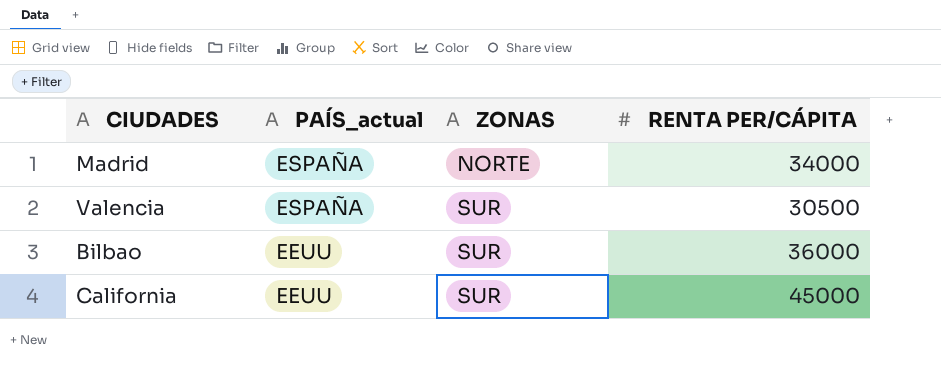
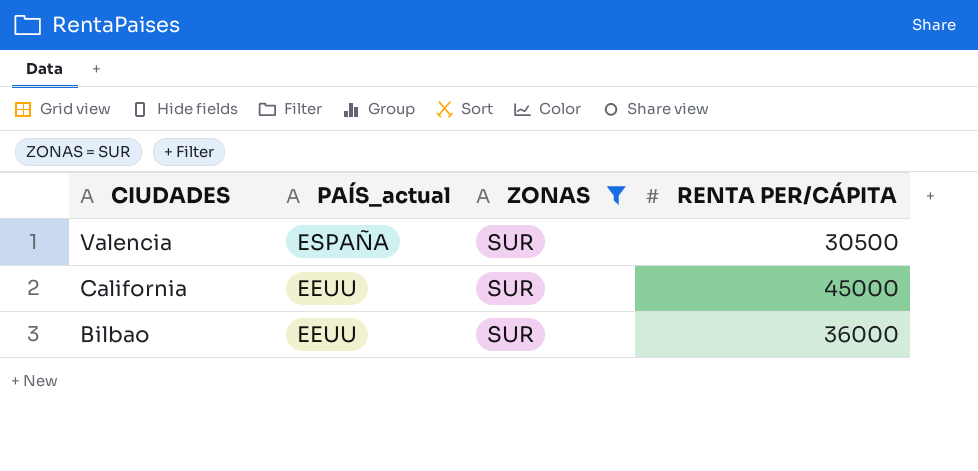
filter: none -> ZONAS = SUR
row order: PAÍS_actual descending -> CIUDADES descending

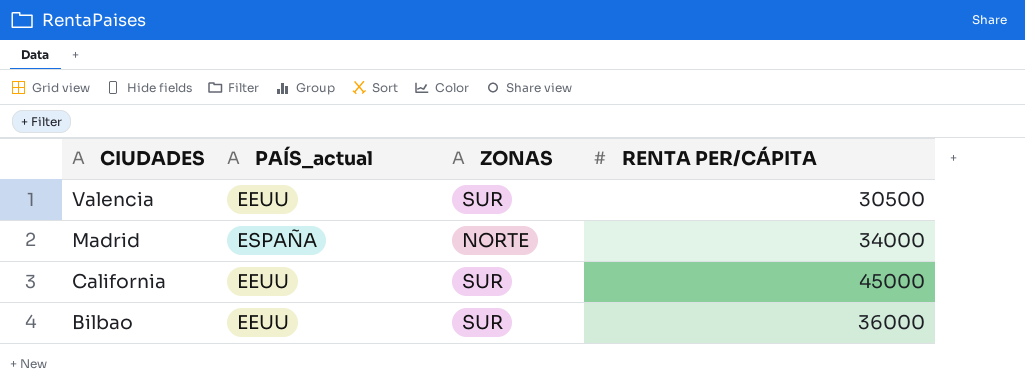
filter: ZONAS = SUR -> none
Valencia | PAÍS_actual: ESPAÑA -> EEUU

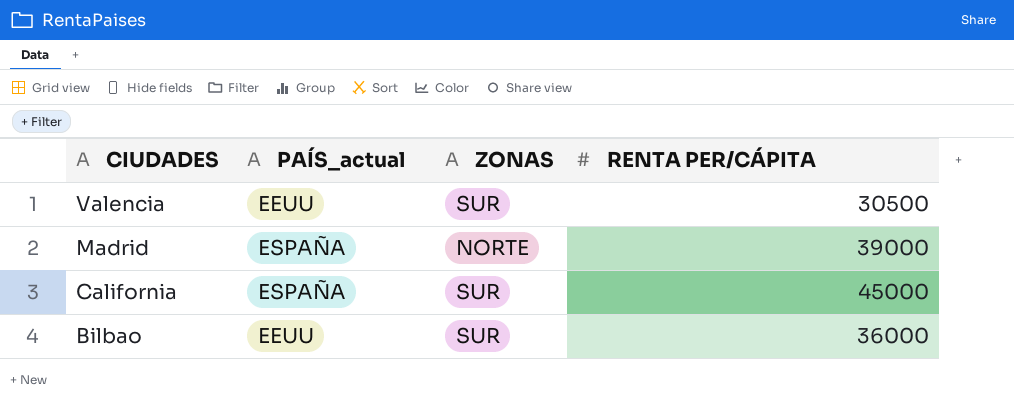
Madrid | RENTA PER/CÁPITA: 34000 -> 39000
California | PAÍS_actual: EEUU -> ESPAÑA

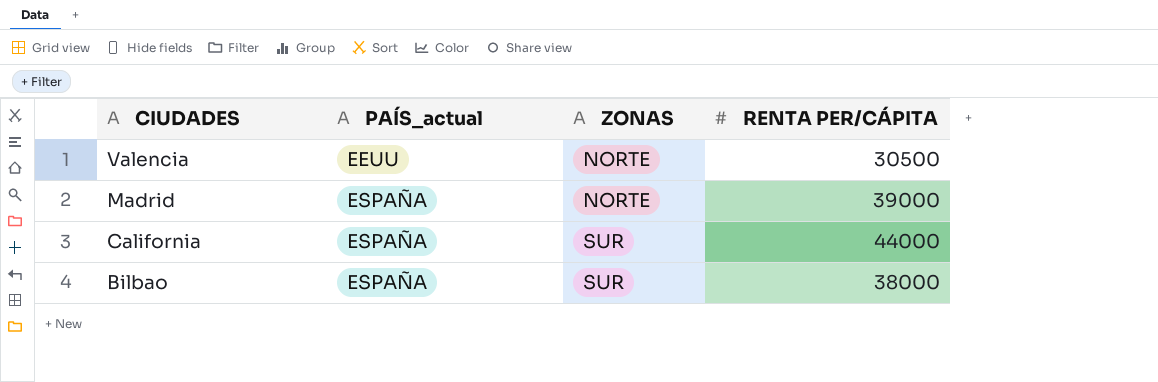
Valencia | ZONAS: SUR -> NORTE
California | RENTA PER/CÁPITA: 45000 -> 44000
Bilbao | PAÍS_actual: EEUU -> ESPAÑA
Bilbao | RENTA PER/CÁPITA: 36000 -> 38000

